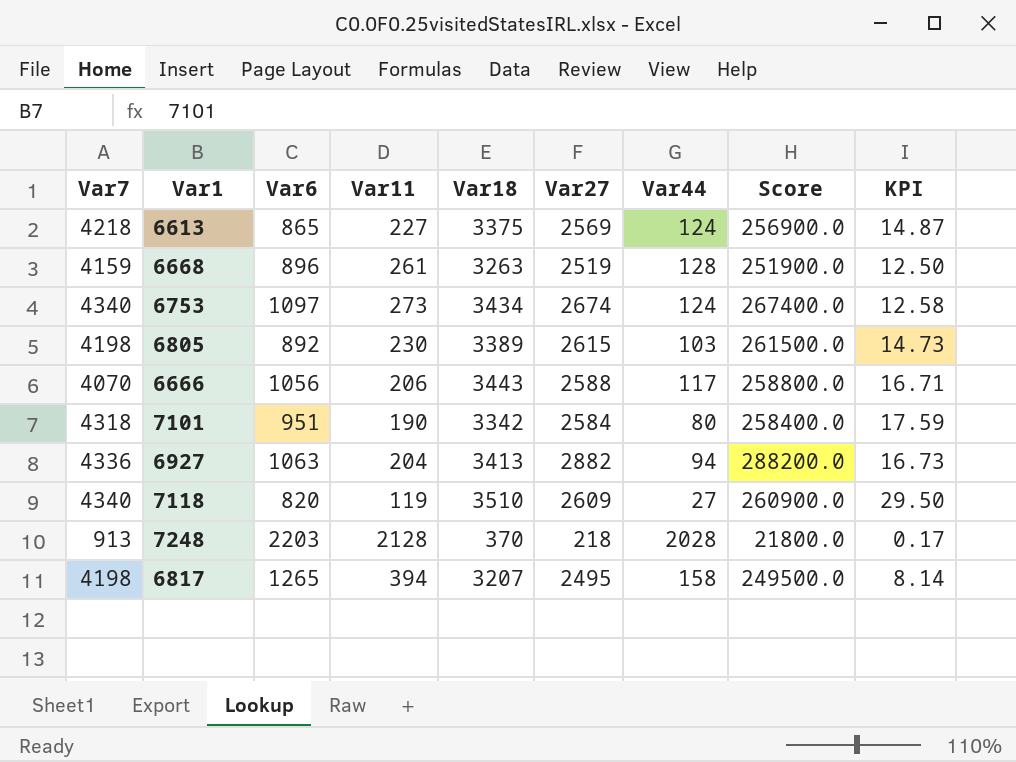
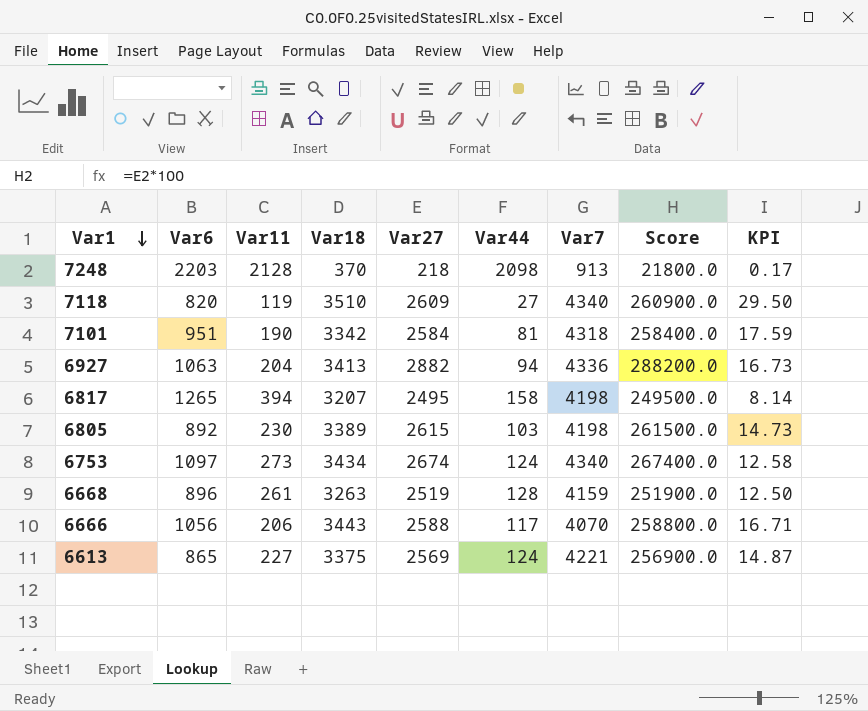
row order: none -> Var1 descending
column Var7 | position: 1 -> 7
7248 | Var44: 2028 -> 2098
7101 | Var44: 80 -> 81
6613 | Var7: 4218 -> 4221

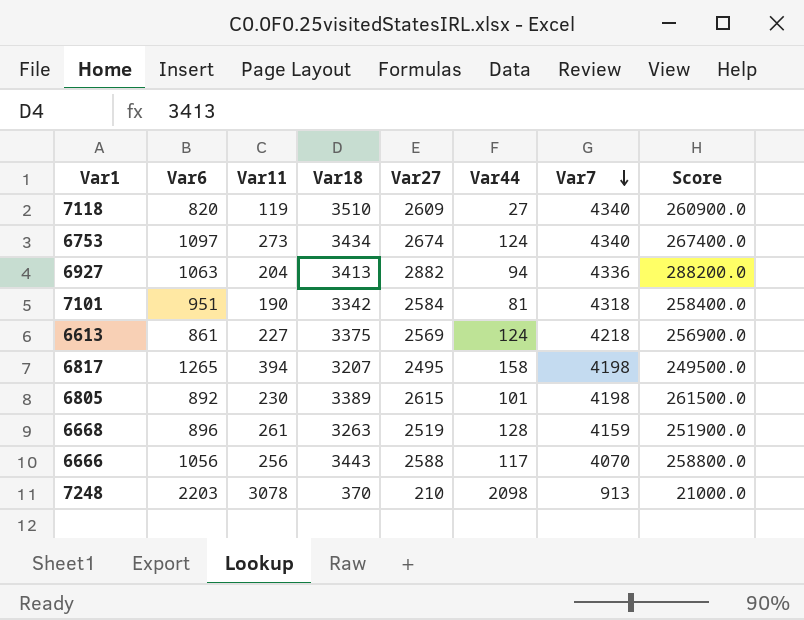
row order: Var1 descending -> Var7 descending
column KPI | formula: [Var18] / [Var11] -> none
6613 | Var6: 865 -> 861
6613 | Var7: 4221 -> 4218
6805 | Var44: 103 -> 101
6666 | Var11: 206 -> 256
7248 | Var11: 2128 -> 3078
7248 | Var27: 218 -> 210
7248 | Score: 21800.0 -> 21000.0

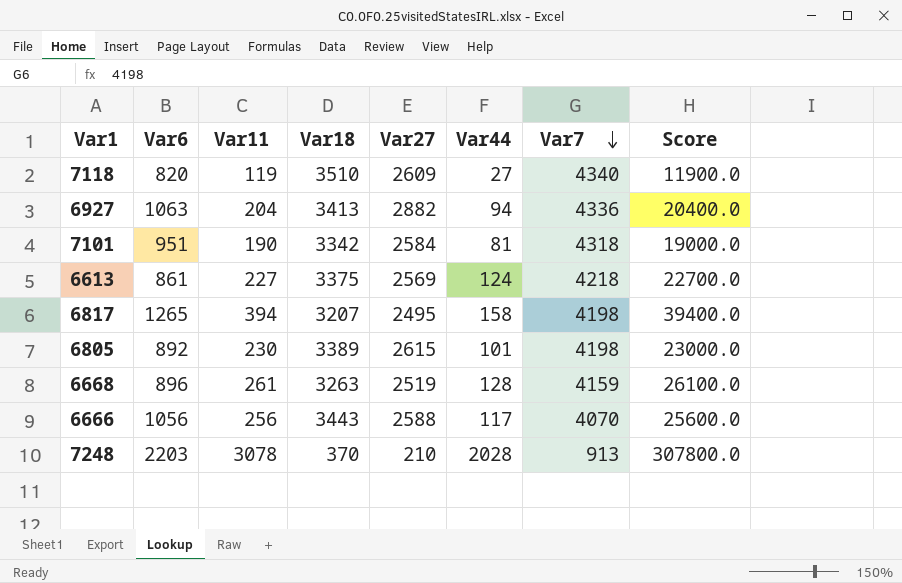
column Score | formula: [Var27] * 100 -> [Var11] * 100
row 6753: 1097 | 273 | 3434 | 2674 | 124 | 4340 | 267400.0 -> none
7248 | Var44: 2098 -> 2028

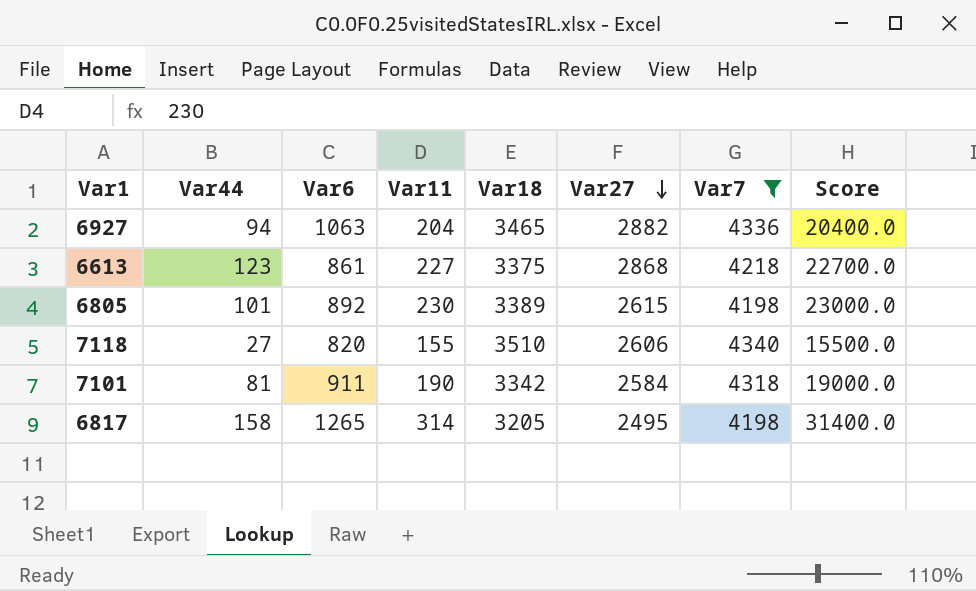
filter: none -> Var7 >= 4198
row order: Var7 descending -> Var27 descending
column Var44 | position: 6 -> 2
6927 | Var18: 3413 -> 3465
6613 | Var44: 124 -> 123
6613 | Var27: 2569 -> 2868
7118 | Var11: 119 -> 155
7118 | Var27: 2609 -> 2606
7118 | Score: 11900.0 -> 15500.0
7101 | Var6: 951 -> 911
6817 | Var11: 394 -> 314
6817 | Var18: 3207 -> 3205
6817 | Score: 39400.0 -> 31400.0

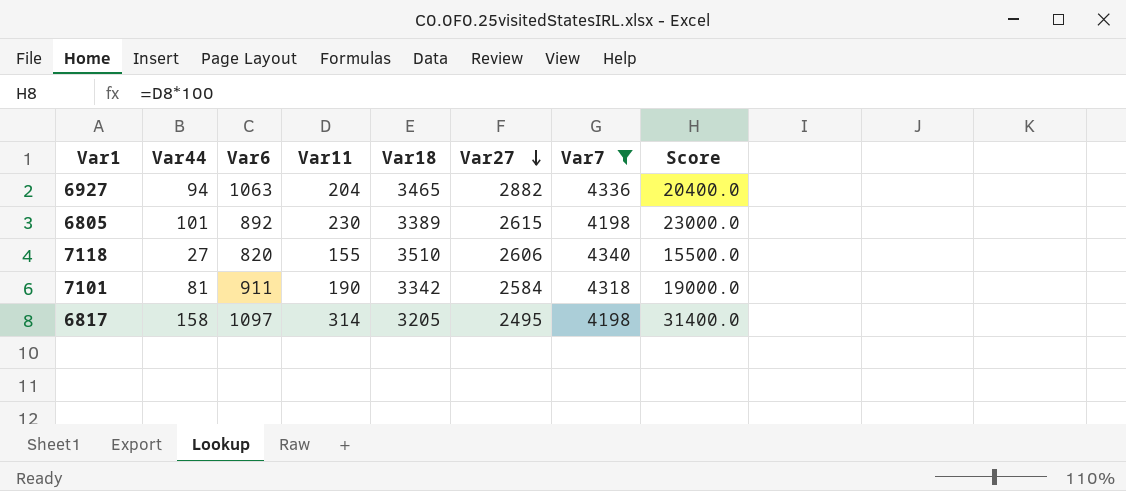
row 6613: 123 | 861 | 227 | 3375 | 2868 | 4218 | 22700.0 -> none
6817 | Var6: 1265 -> 1097

